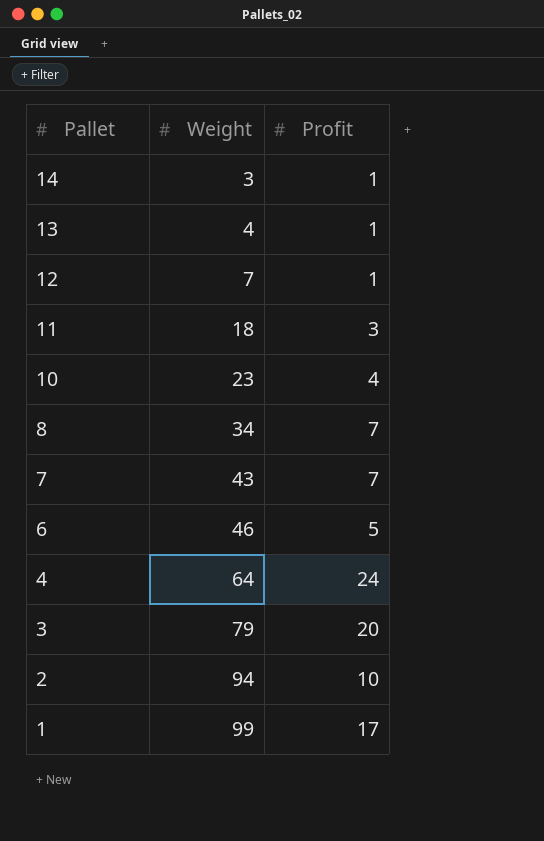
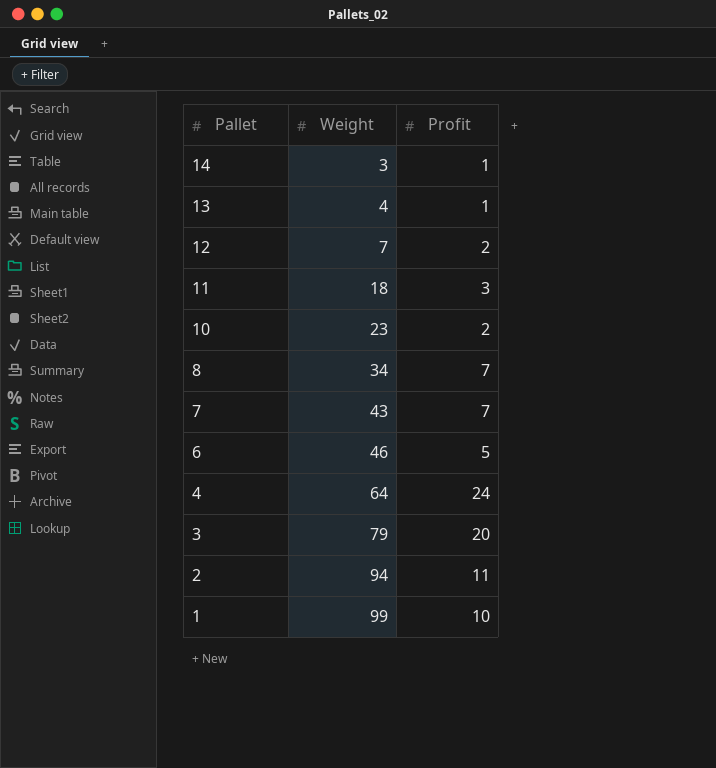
12 | Profit: 1 -> 2
10 | Profit: 4 -> 2
2 | Profit: 10 -> 11
1 | Profit: 17 -> 10

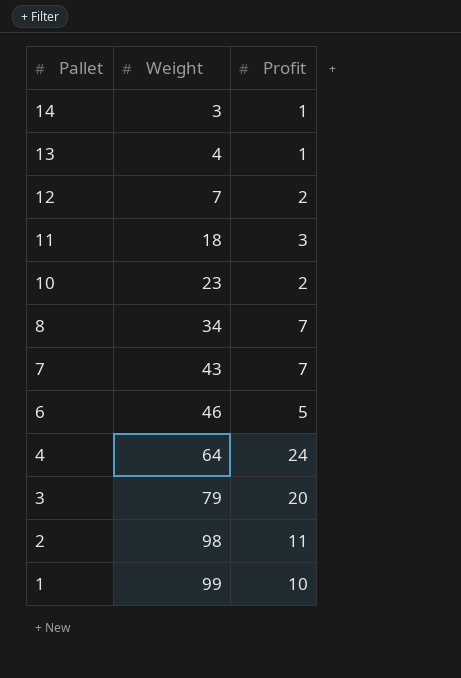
2 | Weight: 94 -> 98

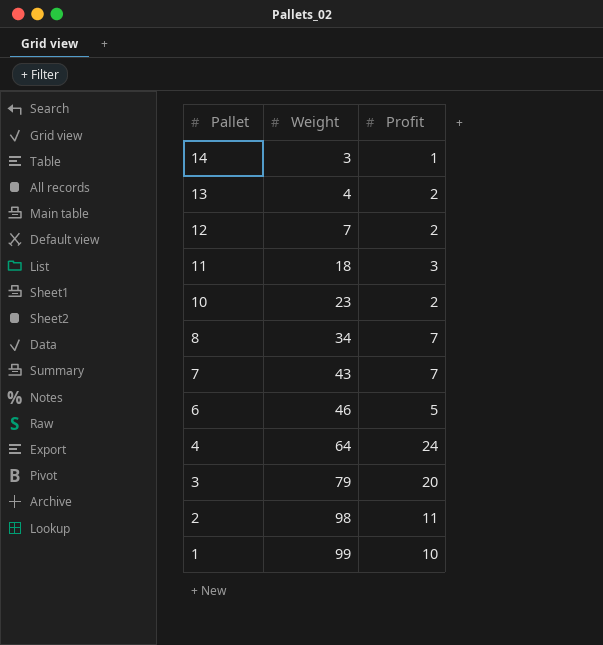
13 | Profit: 1 -> 2

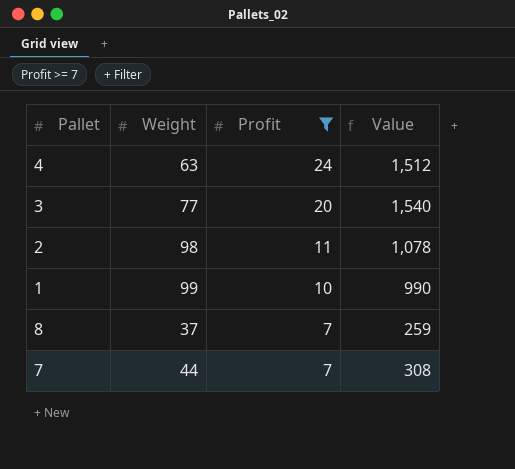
filter: none -> Profit >= 7
row order: Pallet descending -> Profit descending
column Value | formula: none -> [Weight] * [Profit]
4 | Weight: 64 -> 63
3 | Weight: 79 -> 77
8 | Weight: 34 -> 37
7 | Weight: 43 -> 44

